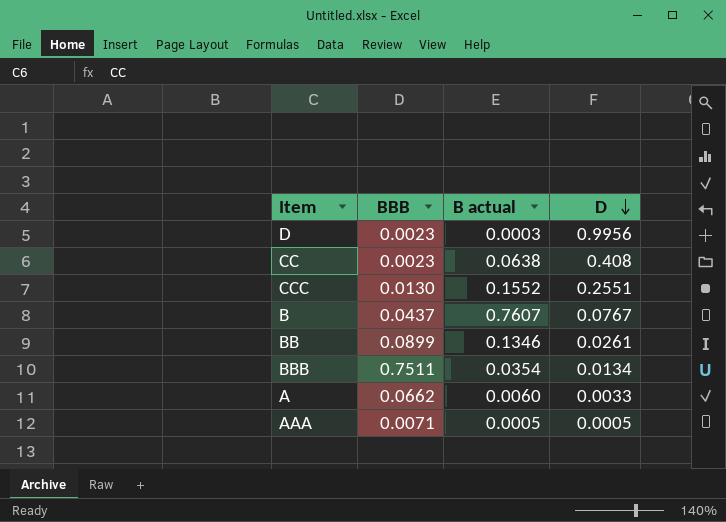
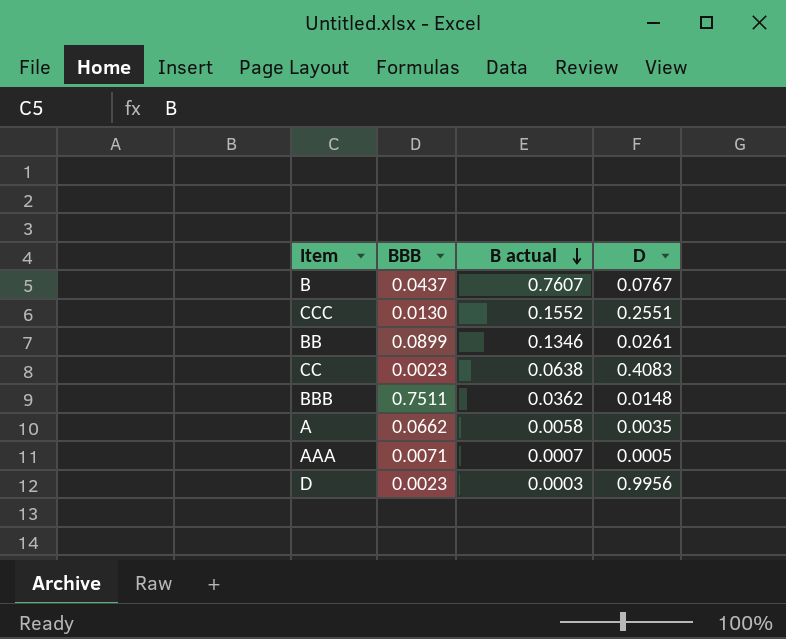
row order: D descending -> B actual descending
CC | D: 0.408 -> 0.4083
BBB | B actual: 0.0354 -> 0.0362
BBB | D: 0.0134 -> 0.0148
A | B actual: 0.0060 -> 0.0058
A | D: 0.0033 -> 0.0035
AAA | B actual: 0.0005 -> 0.0007

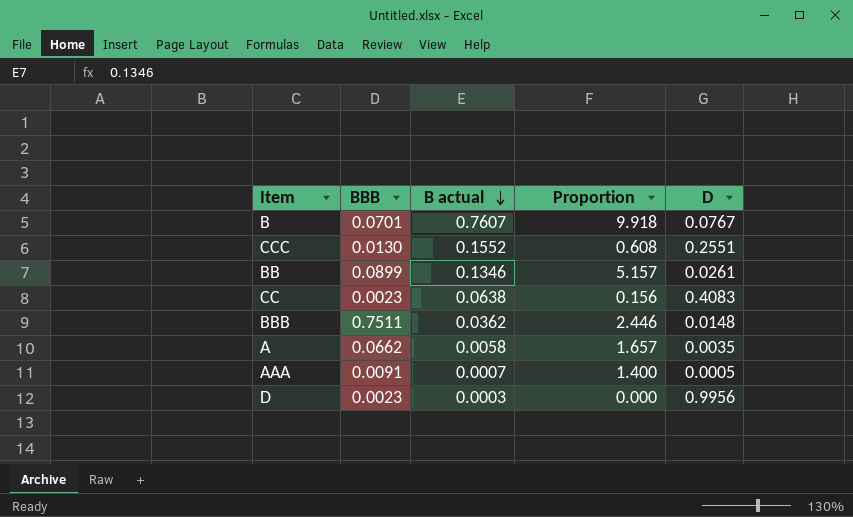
column Proportion | formula: none -> [B actual] / [D]
B | BBB: 0.0437 -> 0.0701
AAA | BBB: 0.0071 -> 0.0091

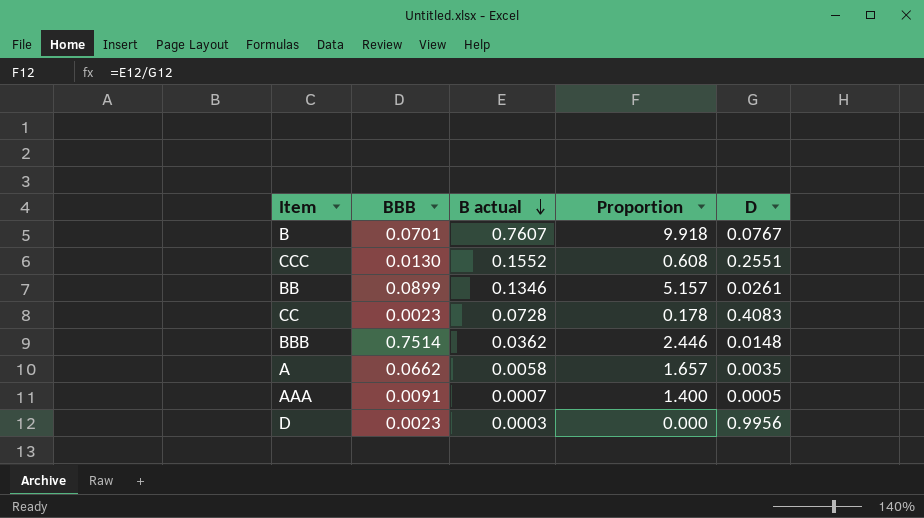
CC | B actual: 0.0638 -> 0.0728
CC | Proportion: 0.156 -> 0.178
BBB | BBB: 0.7511 -> 0.7514

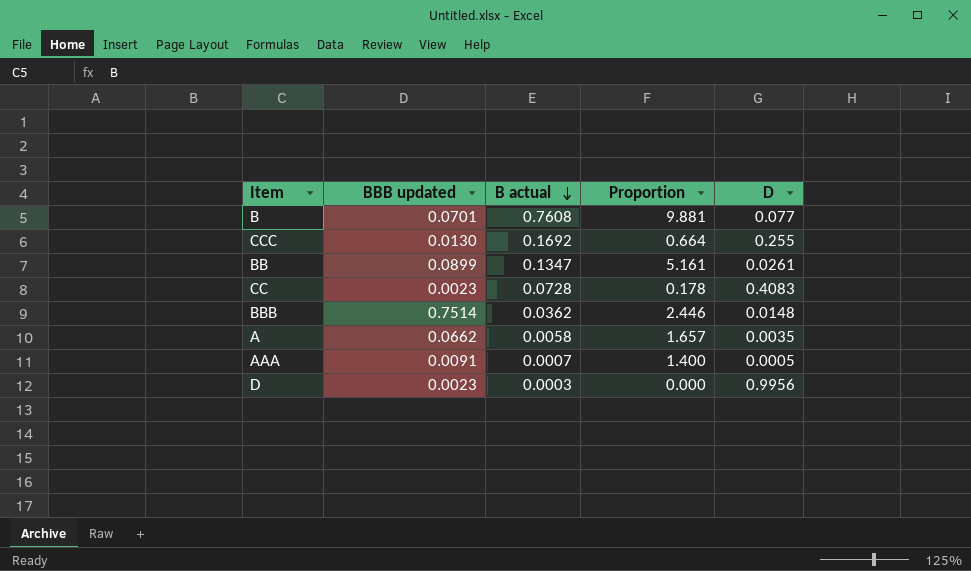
column name: BBB -> BBB updated
B | B actual: 0.7607 -> 0.7608
B | Proportion: 9.918 -> 9.881
B | D: 0.0767 -> 0.077
CCC | B actual: 0.1552 -> 0.1692
CCC | Proportion: 0.608 -> 0.664
CCC | D: 0.2551 -> 0.255
BB | B actual: 0.1346 -> 0.1347
BB | Proportion: 5.157 -> 5.161

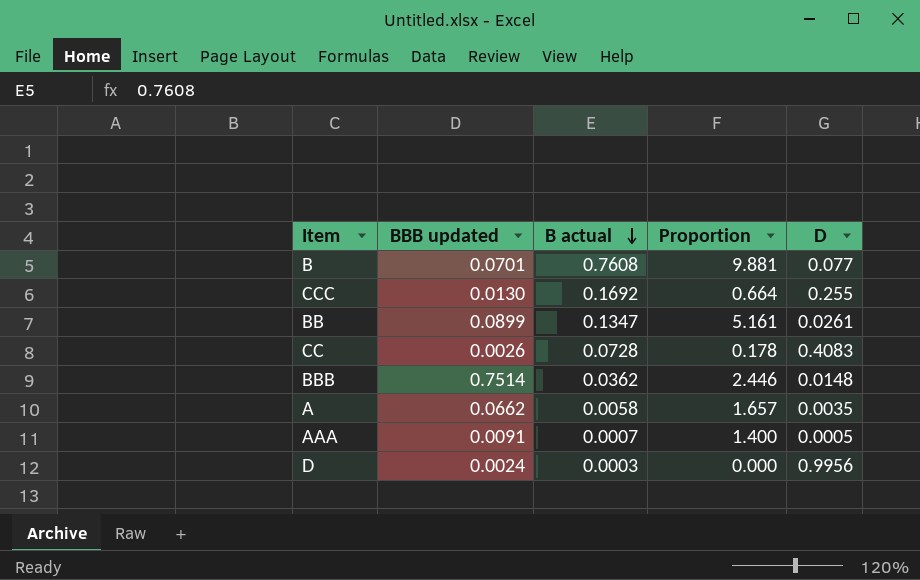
CC | BBB updated: 0.0023 -> 0.0026
D | BBB updated: 0.0023 -> 0.0024

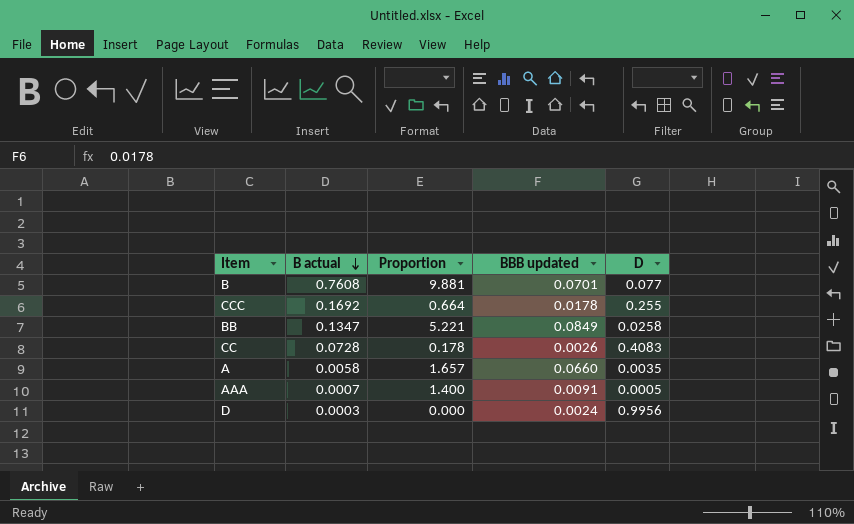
column BBB updated | position: 2 -> 4
row BBB: 0.7514 | 0.0362 | 2.446 | 0.0148 -> none
CCC | BBB updated: 0.0130 -> 0.0178
BB | Proportion: 5.161 -> 5.221
BB | BBB updated: 0.0899 -> 0.0849
BB | D: 0.0261 -> 0.0258
A | BBB updated: 0.0662 -> 0.0660

